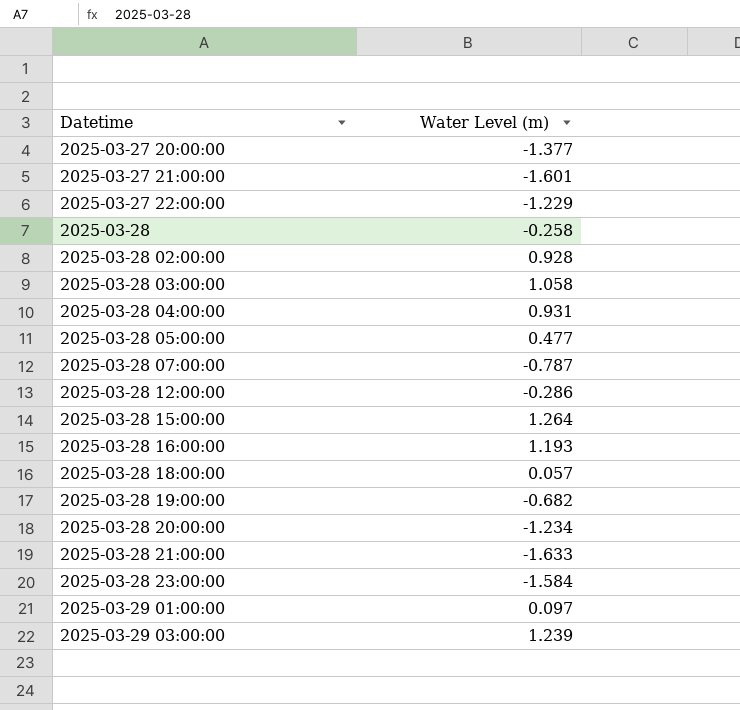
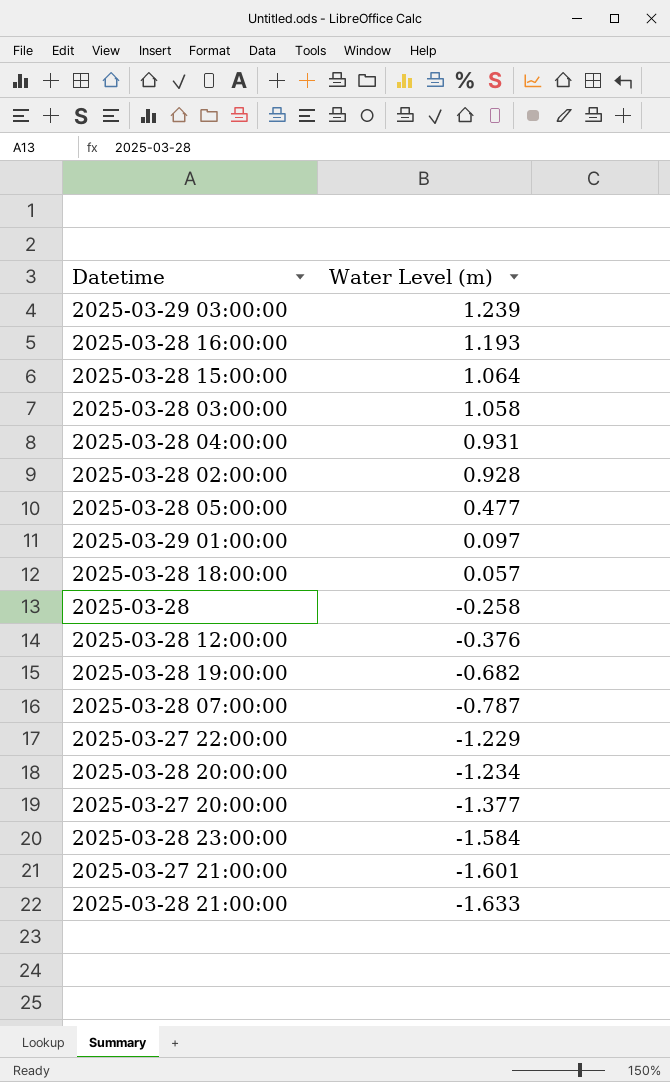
row order: Datetime ascending -> Water Level (m) descending
2025-03-28 15:00:00 | Water Level (m): 1.264 -> 1.064
2025-03-28 12:00:00 | Water Level (m): -0.286 -> -0.376

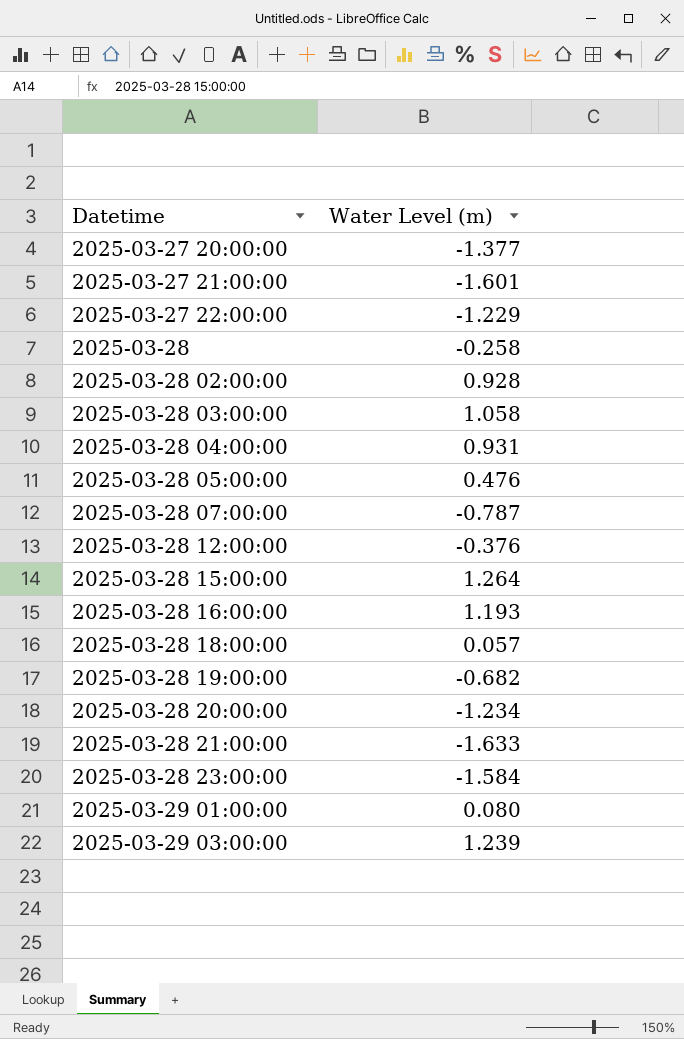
row order: Water Level (m) descending -> Datetime ascending
2025-03-28 05:00:00 | Water Level (m): 0.477 -> 0.476
2025-03-28 15:00:00 | Water Level (m): 1.064 -> 1.264
2025-03-29 01:00:00 | Water Level (m): 0.097 -> 0.080

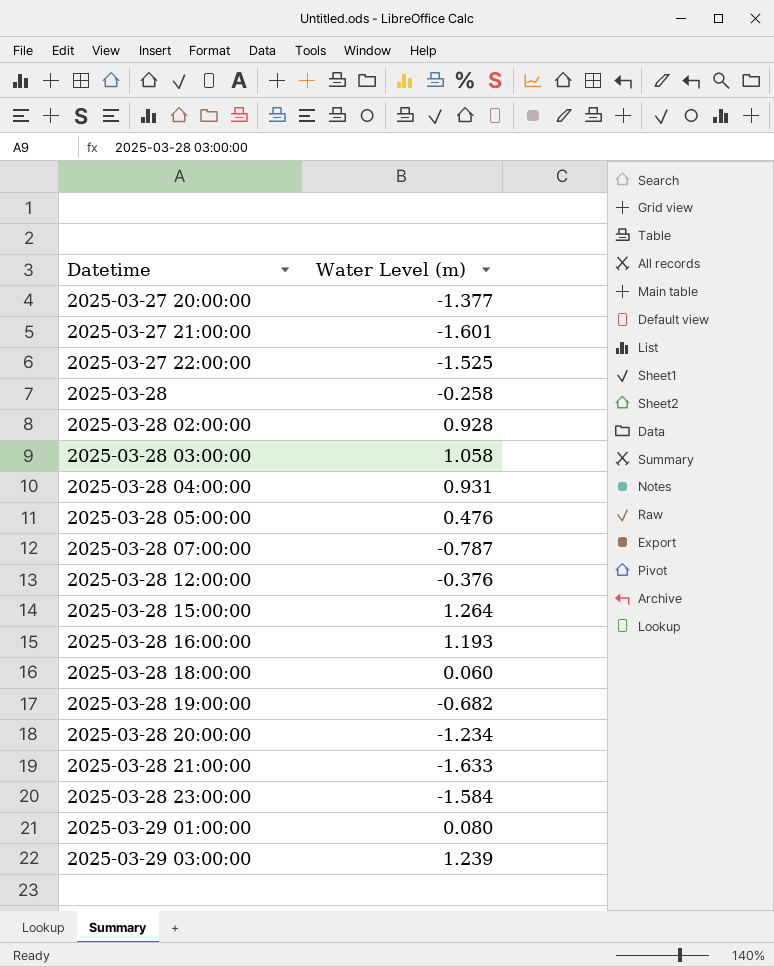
2025-03-27 22:00:00 | Water Level (m): -1.229 -> -1.525
2025-03-28 18:00:00 | Water Level (m): 0.057 -> 0.060

